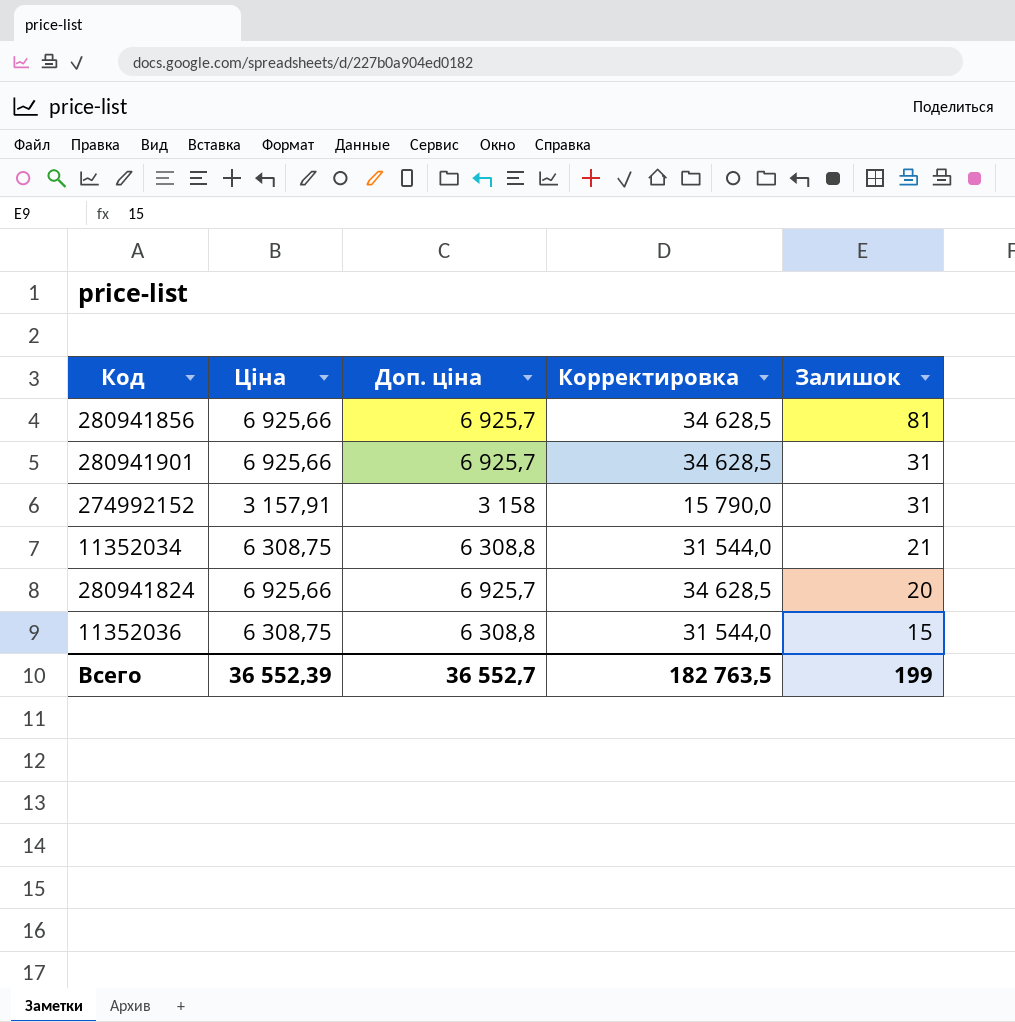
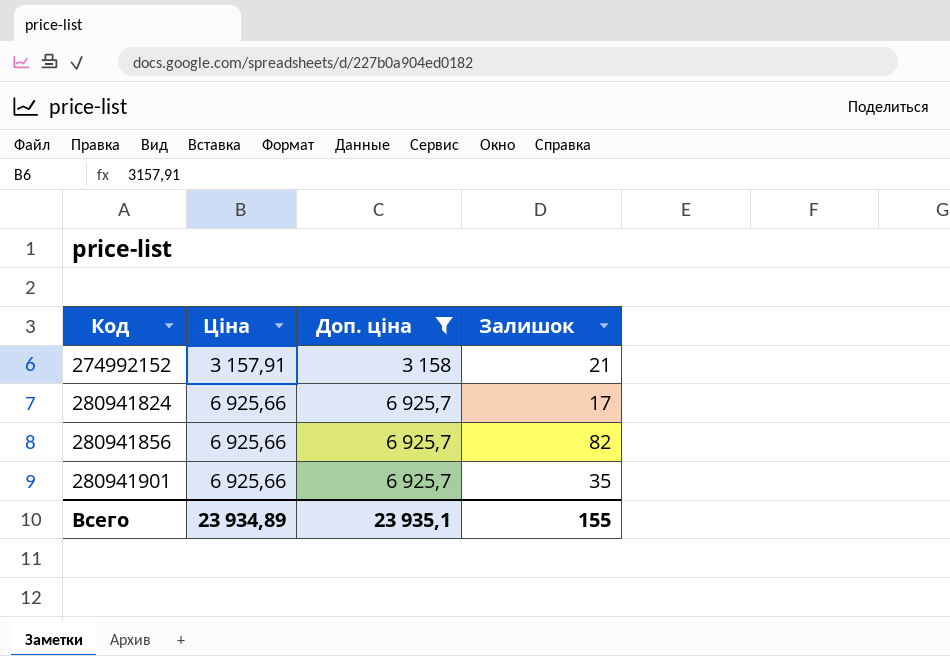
filter: none -> Доп. ціна != 6 308,8
row order: Залишок descending -> Код ascending
column Корректировка | formula: [Доп. ціна] * 5 -> none
274992152 | Залишок: 31 -> 21
280941824 | Залишок: 20 -> 17
280941856 | Залишок: 81 -> 82
280941901 | Залишок: 31 -> 35
Всего | Ціна: 36 552,39 -> 23 934,89
Всего | Доп. ціна: 36 552,7 -> 23 935,1
Всего | Залишок: 199 -> 155

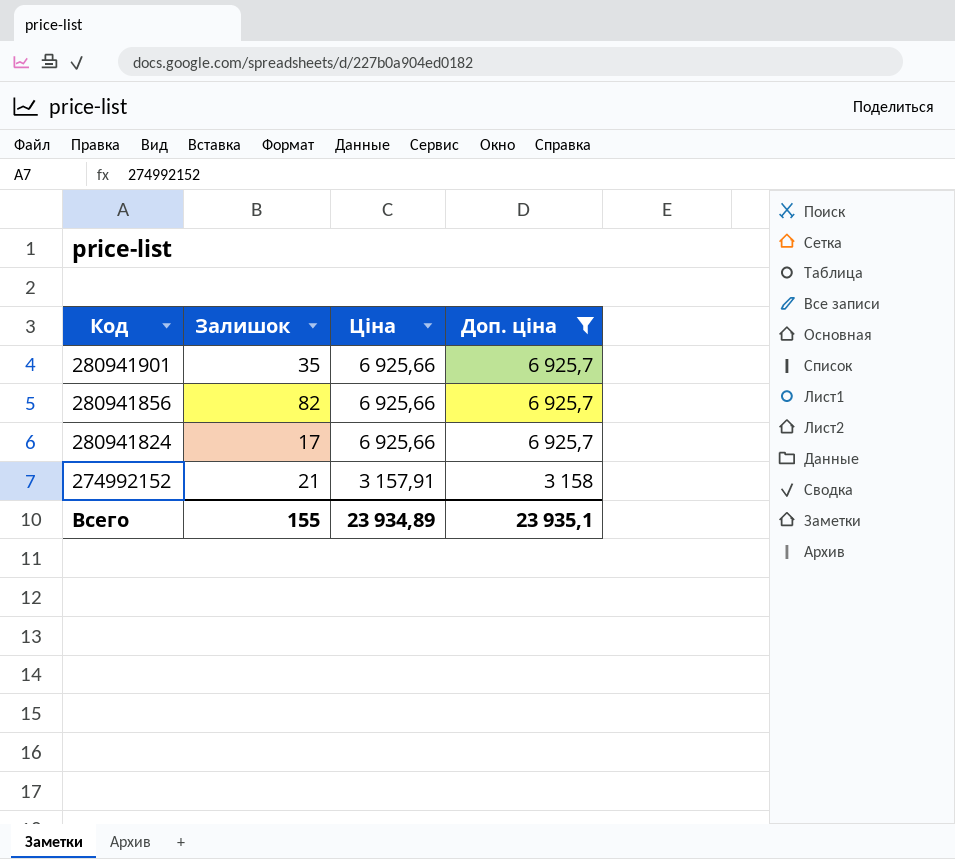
row order: Код ascending -> Код descending
column Залишок | position: 4 -> 2

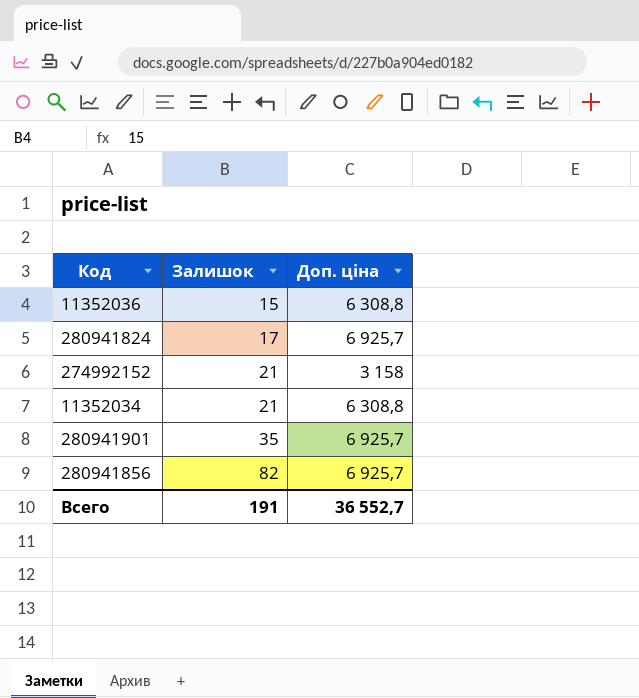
filter: Доп. ціна != 6 308,8 -> none
row order: Код descending -> Залишок ascending
column Ціна | position: 3 -> none
Всего | Залишок: 155 -> 191
Всего | Доп. ціна: 23 935,1 -> 36 552,7

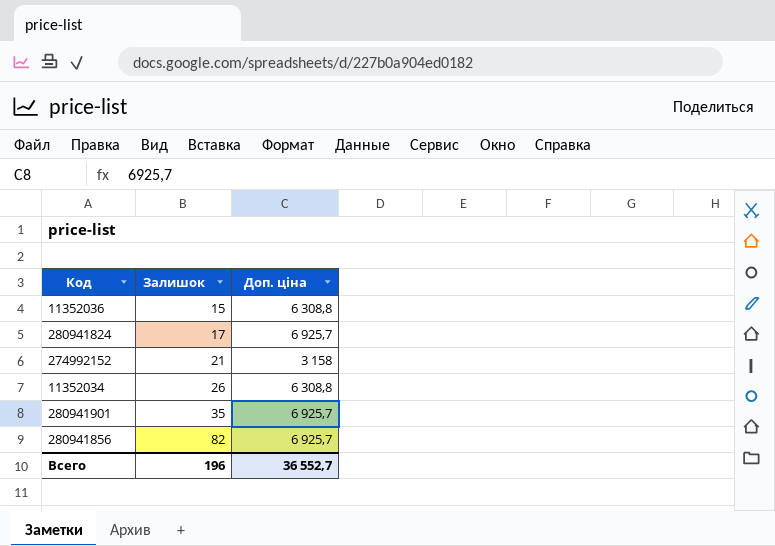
11352034 | Залишок: 21 -> 26
Всего | Залишок: 191 -> 196

